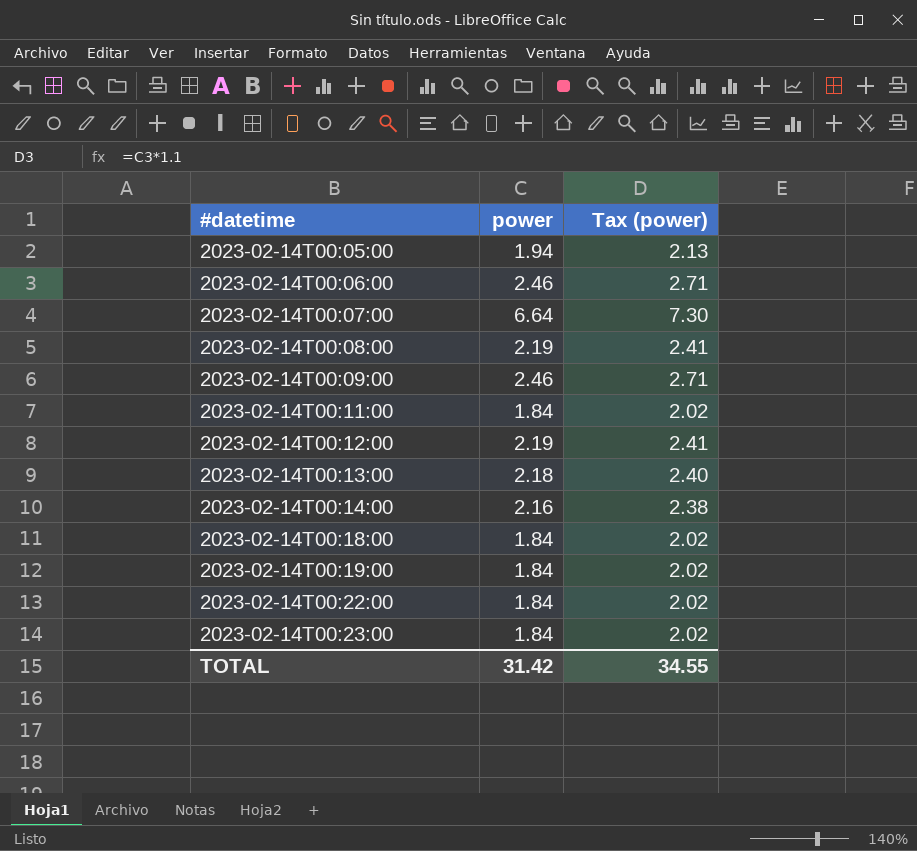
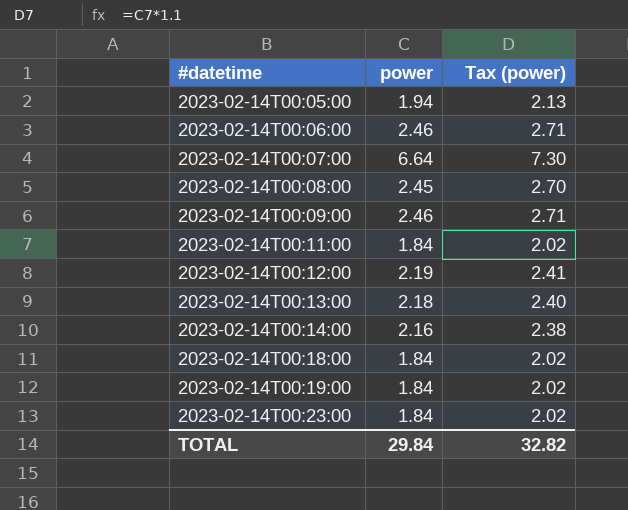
row 2023-02-14T00:22:00: 1.84 | 2.02 -> none
2023-02-14T00:08:00 | power: 2.19 -> 2.45
2023-02-14T00:08:00 | Tax (power): 2.41 -> 2.70
TOTAL | power: 31.42 -> 29.84
TOTAL | Tax (power): 34.55 -> 32.82

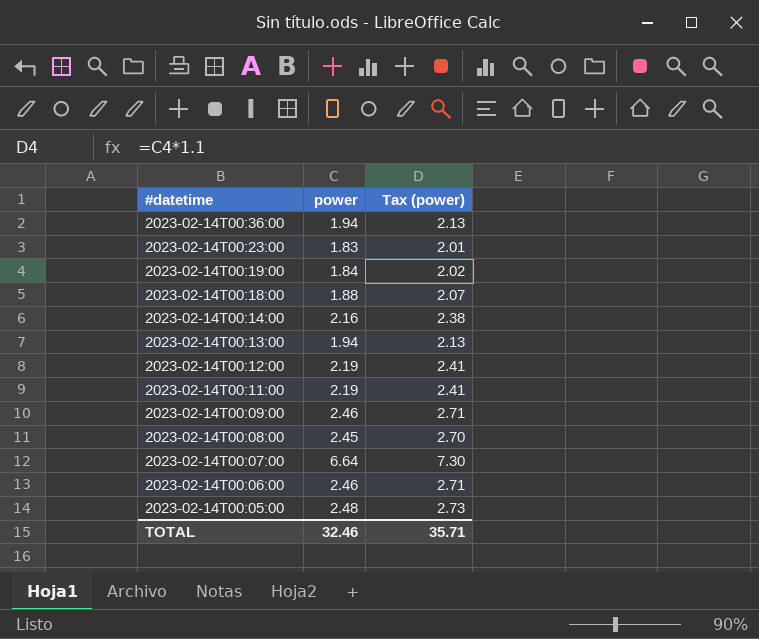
row order: #datetime ascending -> #datetime descending
row 2023-02-14T00:36:00: none -> 1.94 | 2.13
2023-02-14T00:23:00 | power: 1.84 -> 1.83
2023-02-14T00:23:00 | Tax (power): 2.02 -> 2.01
2023-02-14T00:18:00 | power: 1.84 -> 1.88
2023-02-14T00:18:00 | Tax (power): 2.02 -> 2.07
2023-02-14T00:13:00 | power: 2.18 -> 1.94
2023-02-14T00:13:00 | Tax (power): 2.40 -> 2.13
2023-02-14T00:11:00 | power: 1.84 -> 2.19
2023-02-14T00:11:00 | Tax (power): 2.02 -> 2.41
2023-02-14T00:05:00 | power: 1.94 -> 2.48
2023-02-14T00:05:00 | Tax (power): 2.13 -> 2.73
TOTAL | power: 29.84 -> 32.46
TOTAL | Tax (power): 32.82 -> 35.71

